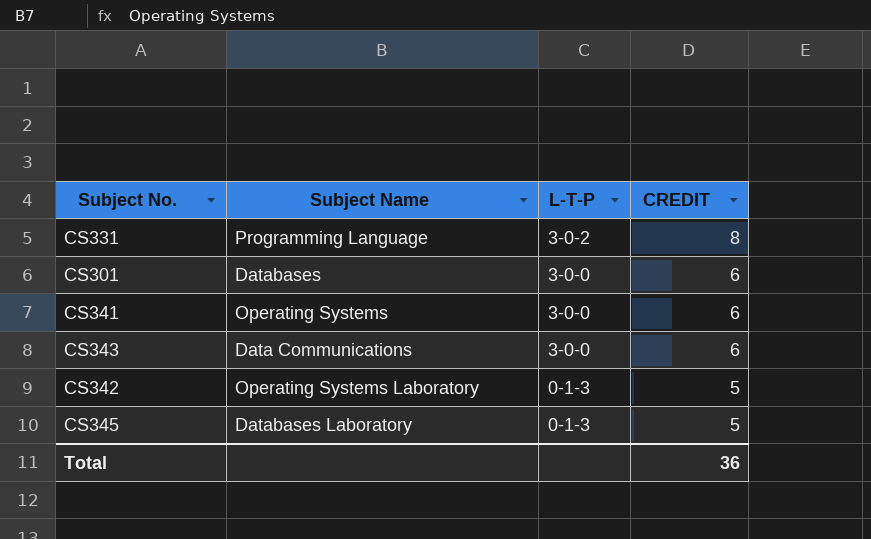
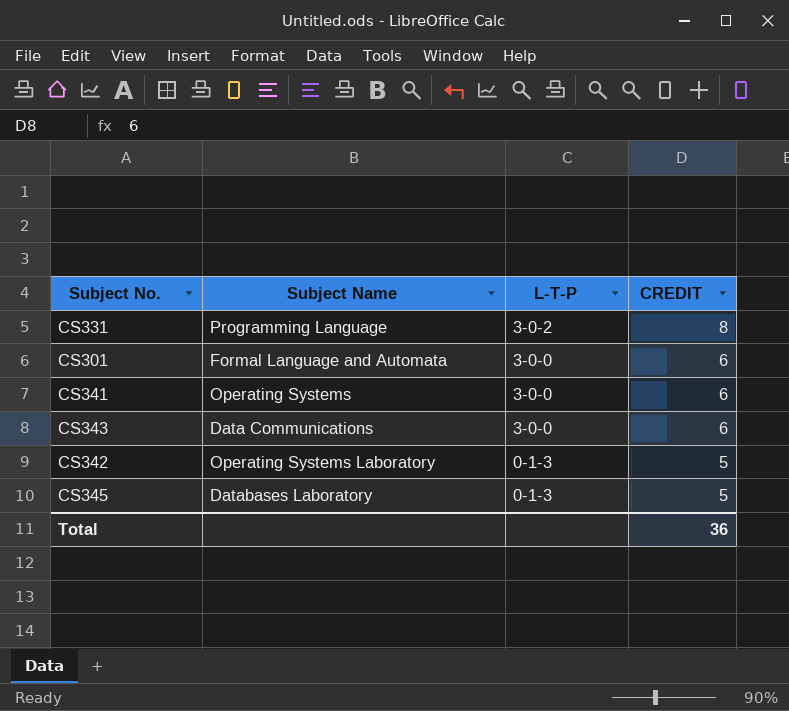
CS301 | Subject Name: Databases -> Formal Language and Automata

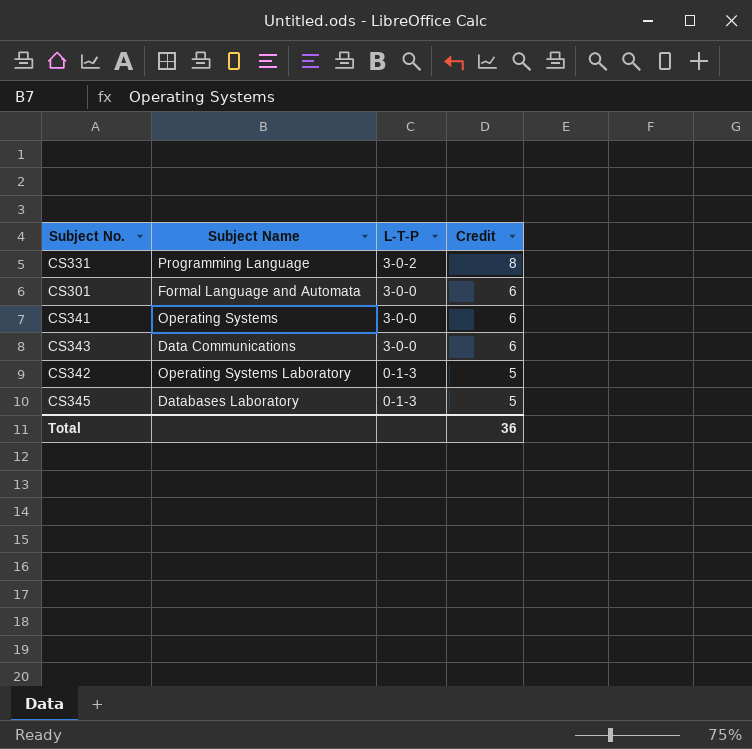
column name: CREDIT -> Credit

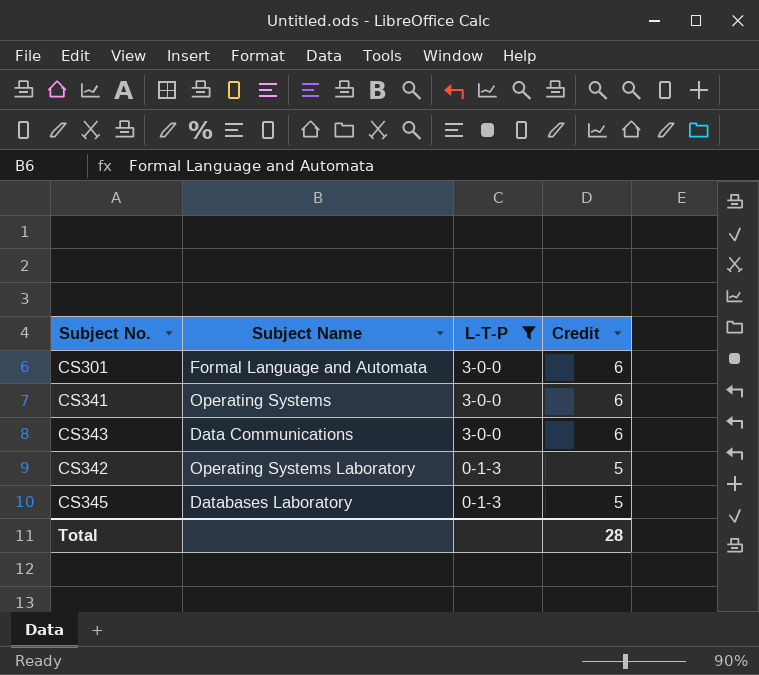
filter: none -> L-T-P != 3-0-2
Total | Credit: 36 -> 28

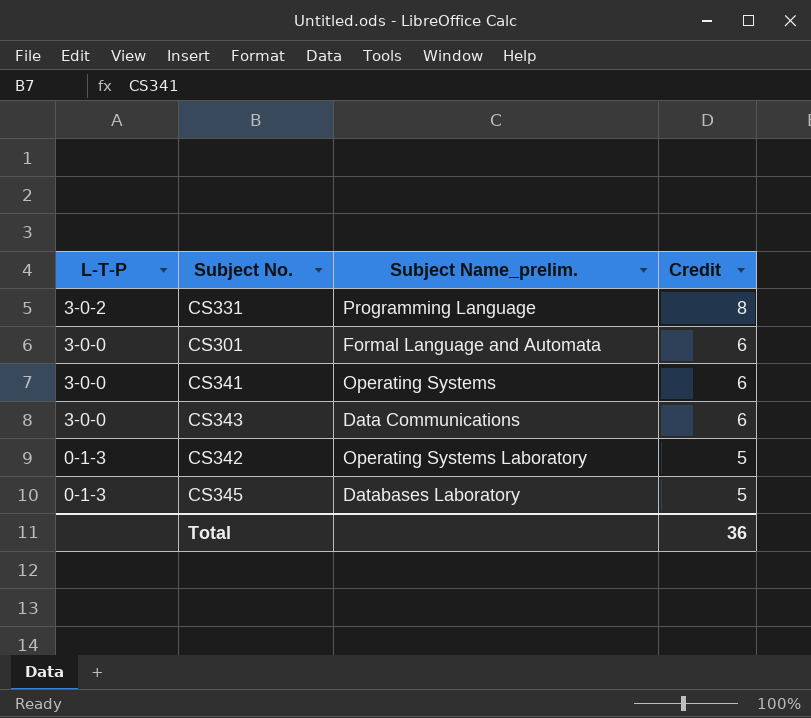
filter: L-T-P != 3-0-2 -> none
column L-T-P | position: 3 -> 1
column name: Subject Name -> Subject Name_prelim.
Total | Credit: 28 -> 36

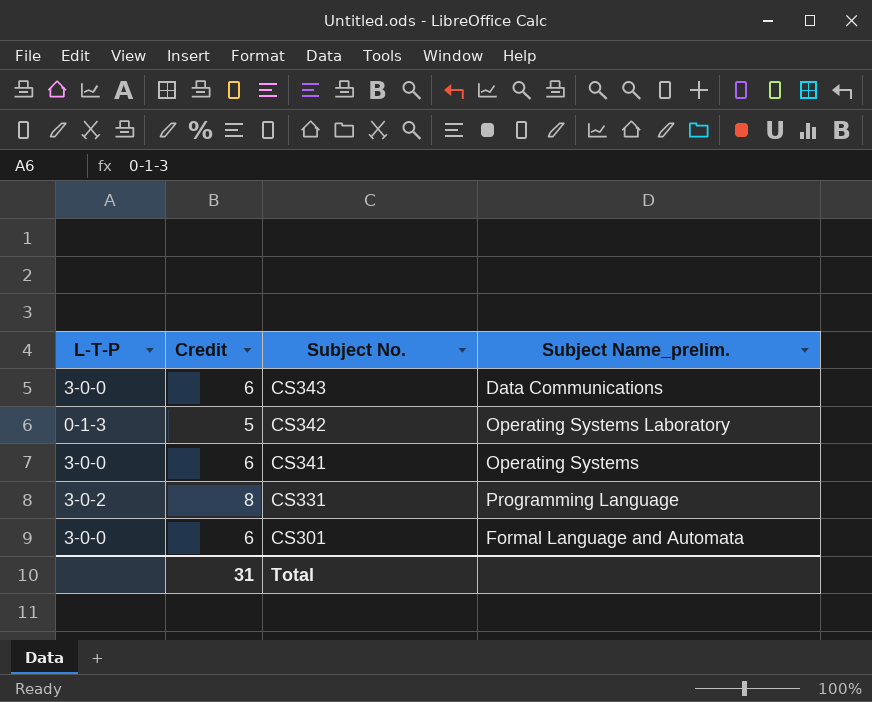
row order: L-T-P descending -> Subject No. descending
column Credit | position: 4 -> 2
row CS345: 0-1-3 | Databases Laboratory | 5 -> none
Total | Credit: 36 -> 31

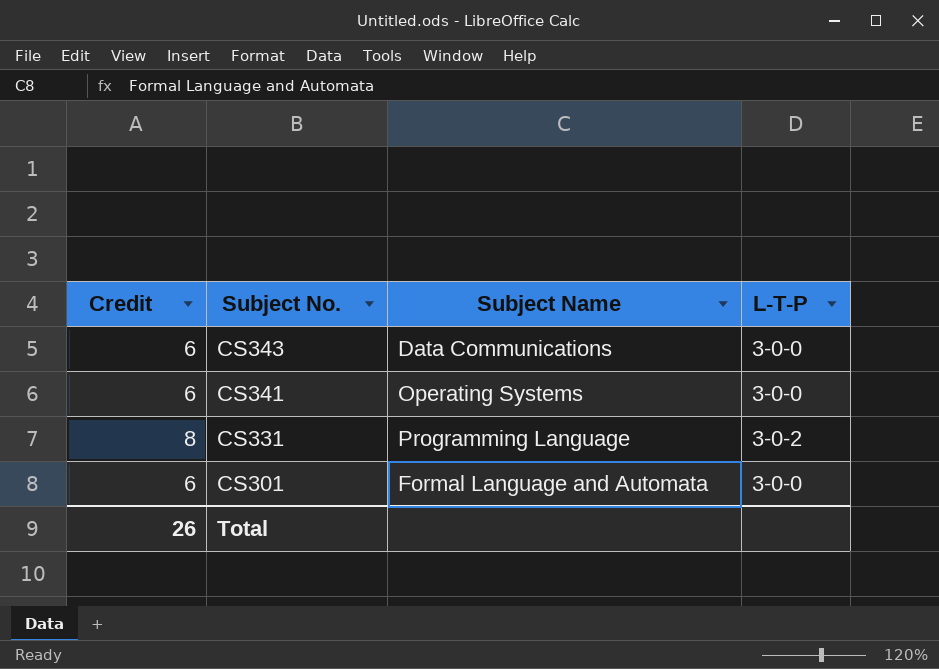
column name: Subject Name_prelim. -> Subject Name
column L-T-P | position: 1 -> 4
row CS342: 0-1-3 | 5 | Operating Systems Laboratory -> none
Total | Credit: 31 -> 26

